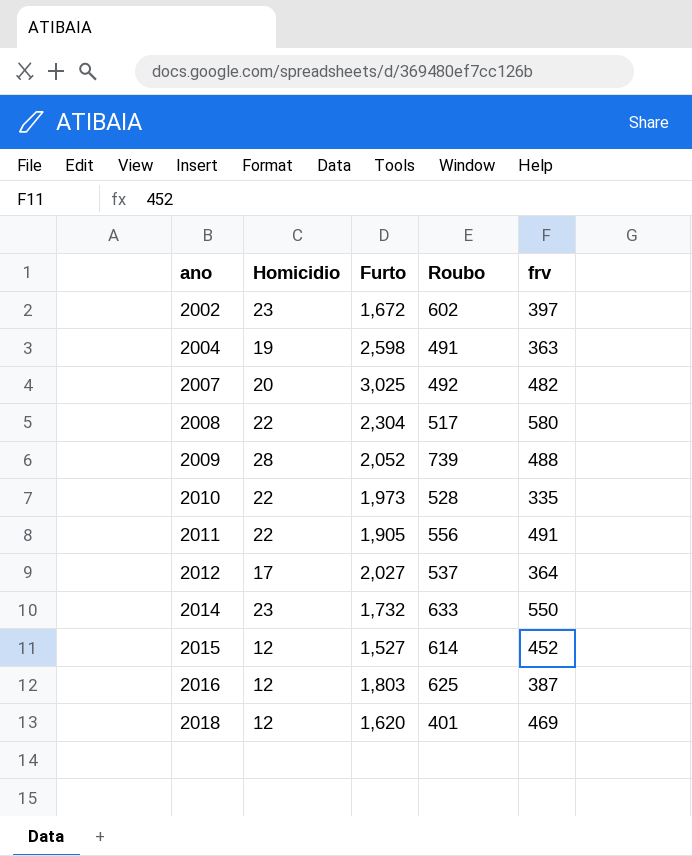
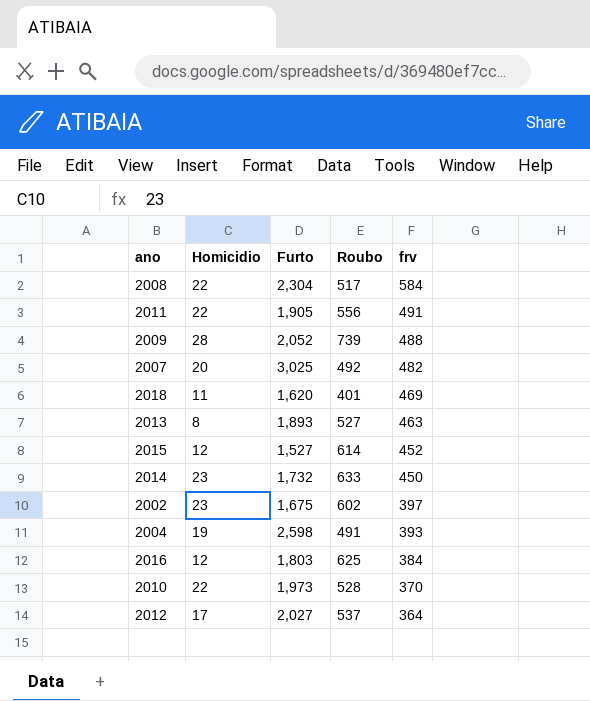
row order: ano ascending -> frv descending
2008 | frv: 580 -> 584
2018 | Homicidio: 12 -> 11
row 2013: none -> 8 | 1,893 | 527 | 463
2014 | frv: 550 -> 450
2002 | Furto: 1,672 -> 1,675
2004 | frv: 363 -> 393
2016 | frv: 387 -> 384
2010 | frv: 335 -> 370

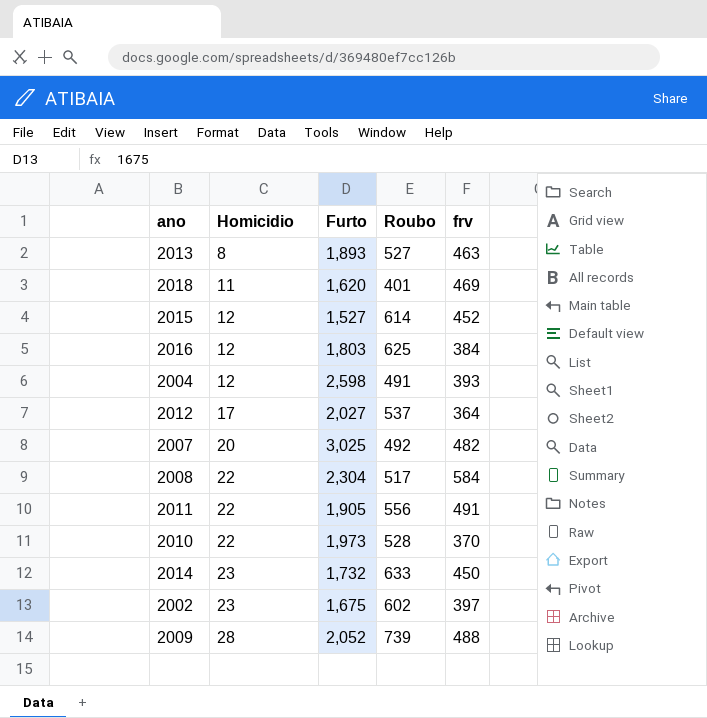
row order: frv descending -> Homicidio ascending
2004 | Homicidio: 19 -> 12

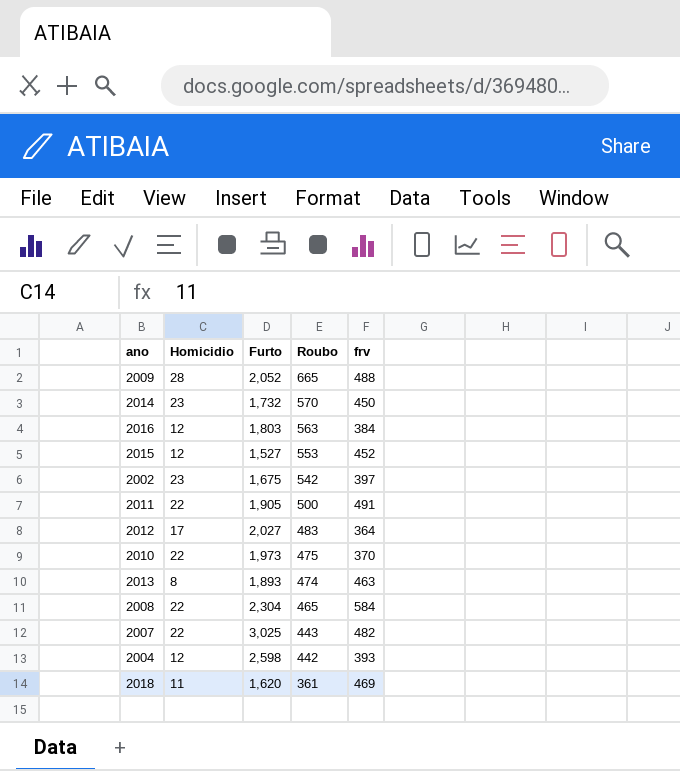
row order: Homicidio ascending -> Roubo descending
2009 | Roubo: 739 -> 665
2014 | Roubo: 633 -> 570
2016 | Roubo: 625 -> 563
2015 | Roubo: 614 -> 553
2002 | Roubo: 602 -> 542
2011 | Roubo: 556 -> 500
2012 | Roubo: 537 -> 483
2010 | Roubo: 528 -> 475
2013 | Roubo: 527 -> 474
2008 | Roubo: 517 -> 465
2007 | Homicidio: 20 -> 22
2007 | Roubo: 492 -> 443
2004 | Roubo: 491 -> 442
2018 | Roubo: 401 -> 361

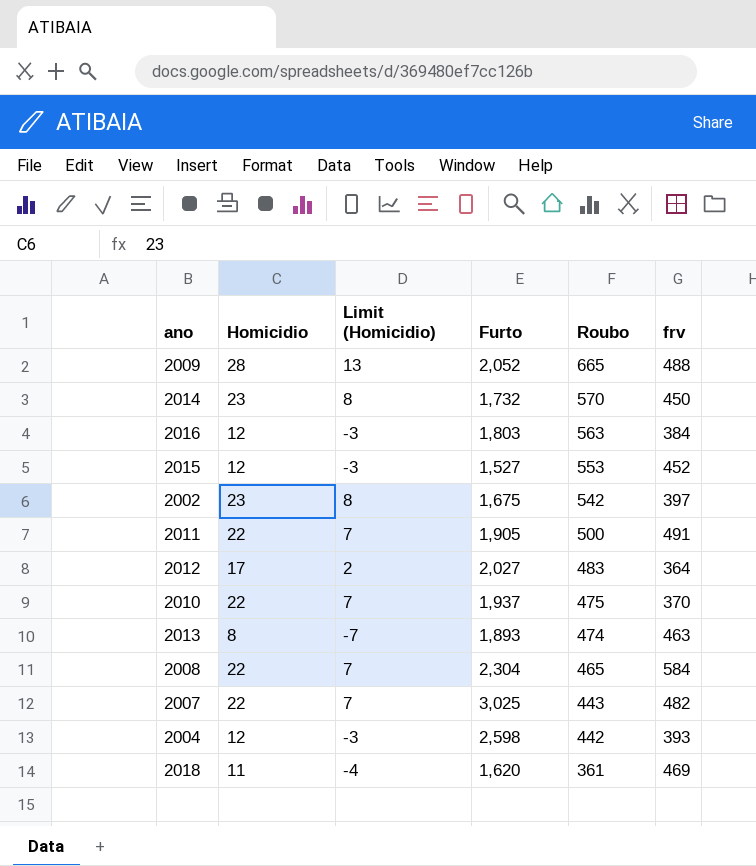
column Limit (Homicidio) | formula: none -> [Homicidio] - 15
2010 | Furto: 1,973 -> 1,937

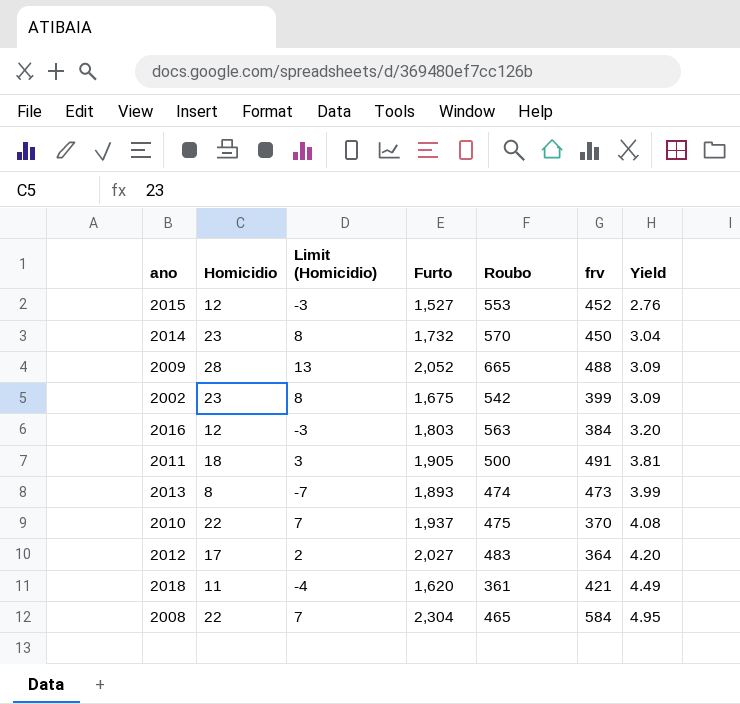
row order: Roubo descending -> Yield ascending
column Yield | formula: none -> [Furto] / [Roubo]
row 2007: 22 | 7 | 3,025 | 443 | 482 -> none
row 2004: 12 | -3 | 2,598 | 442 | 393 -> none
2002 | frv: 397 -> 399
2011 | Homicidio: 22 -> 18
2011 | Limit (Homicidio): 7 -> 3
2013 | frv: 463 -> 473
2018 | frv: 469 -> 421

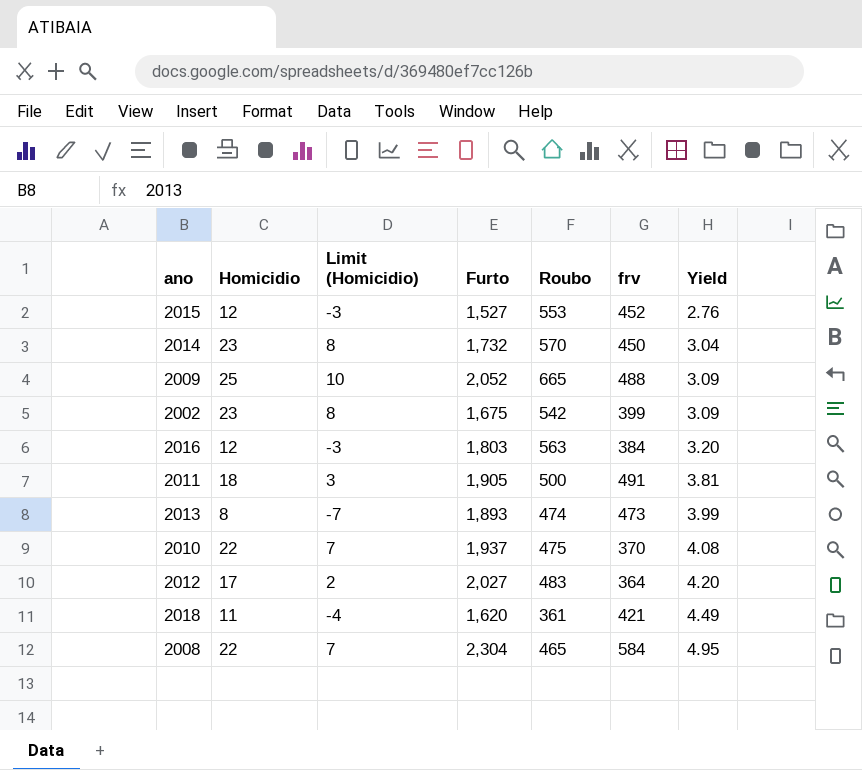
2009 | Homicidio: 28 -> 25
2009 | Limit (Homicidio): 13 -> 10

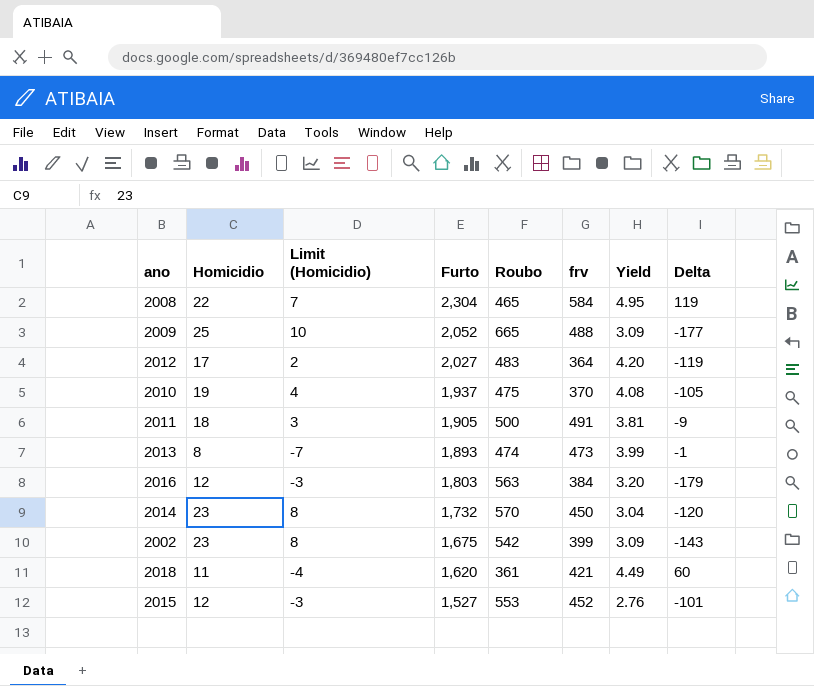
row order: Yield ascending -> Furto descending
column Delta | formula: none -> [frv] - [Roubo]
2010 | Homicidio: 22 -> 19
2010 | Limit (Homicidio): 7 -> 4

